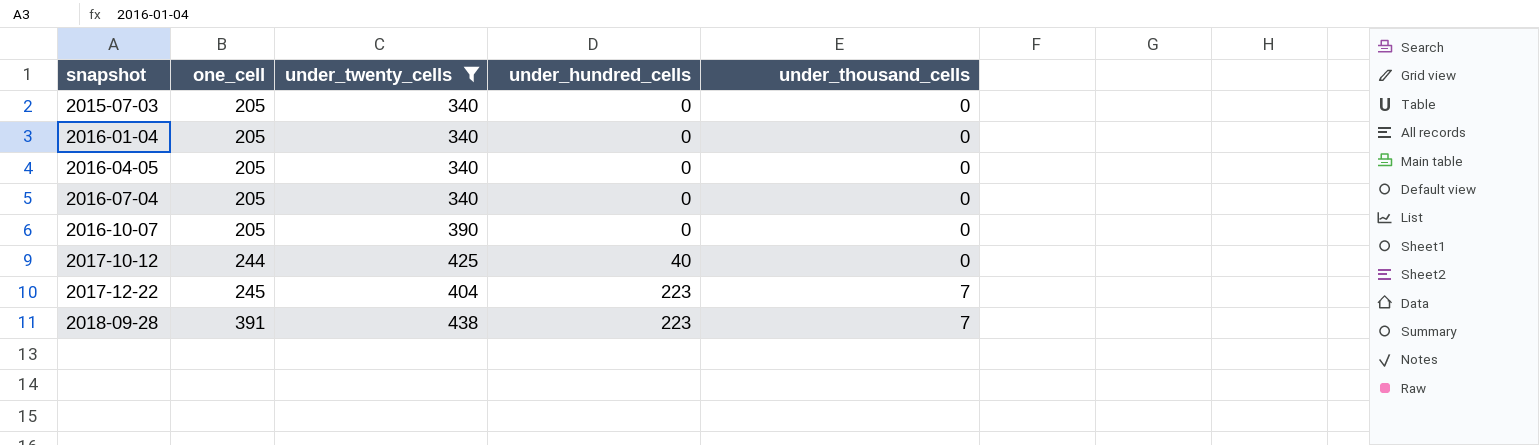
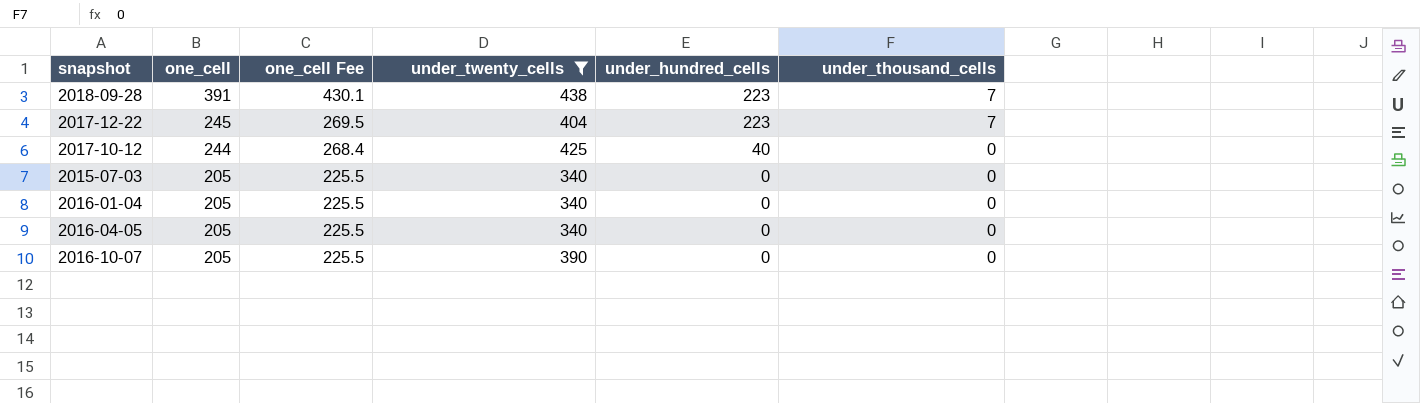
row order: snapshot ascending -> one_cell descending
column one_cell Fee | formula: none -> [one_cell] * 1.1
row 2016-07-04: 205 | 340 | 0 | 0 -> none

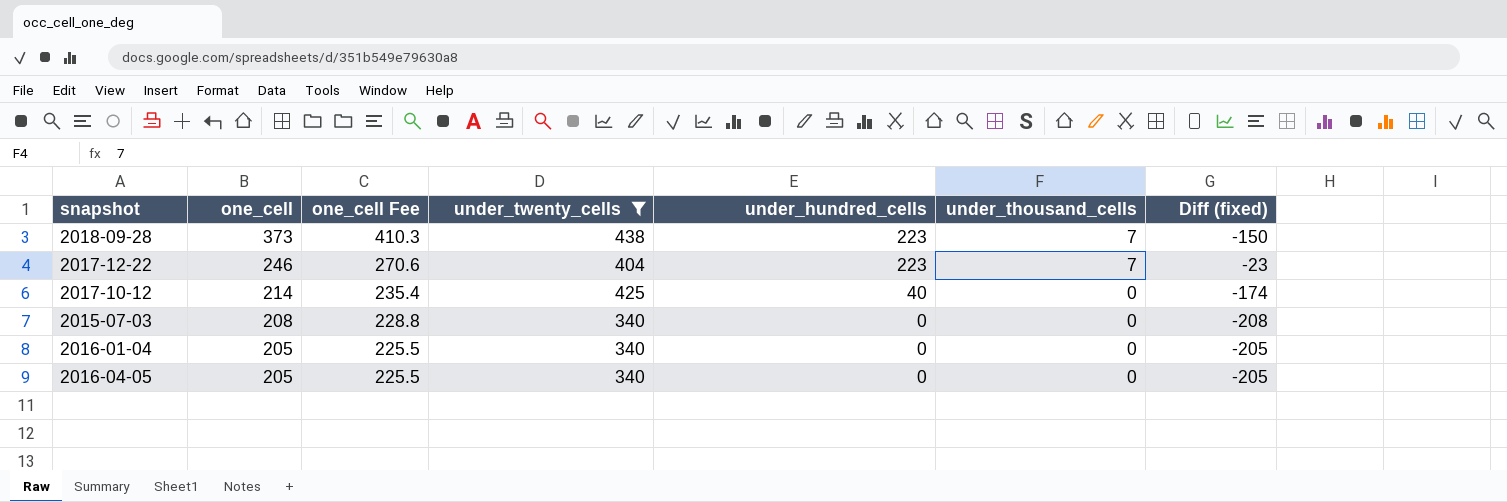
column Diff (fixed) | formula: none -> [under_hundred_cells] - [one_cell]
row 2016-10-07: 205 | 225.5 | 390 | 0 | 0 -> none
2018-09-28 | one_cell: 391 -> 373
2018-09-28 | one_cell Fee: 430.1 -> 410.3
2017-12-22 | one_cell: 245 -> 246
2017-12-22 | one_cell Fee: 269.5 -> 270.6
2017-10-12 | one_cell: 244 -> 214
2017-10-12 | one_cell Fee: 268.4 -> 235.4
2015-07-03 | one_cell: 205 -> 208
2015-07-03 | one_cell Fee: 225.5 -> 228.8

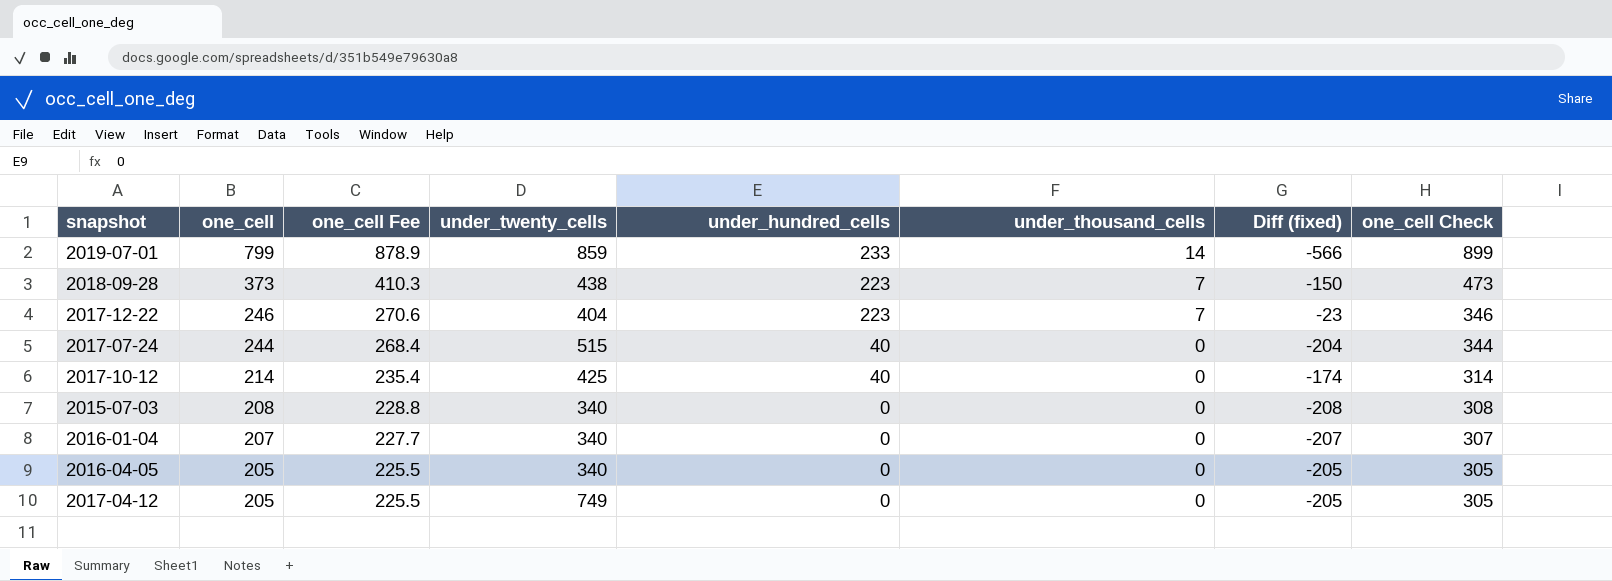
filter: under_twenty_cells <= 438 -> none
column one_cell Check | formula: none -> [one_cell] + 100
2016-01-04 | one_cell: 205 -> 207
2016-01-04 | one_cell Fee: 225.5 -> 227.7
2016-01-04 | Diff (fixed): -205 -> -207

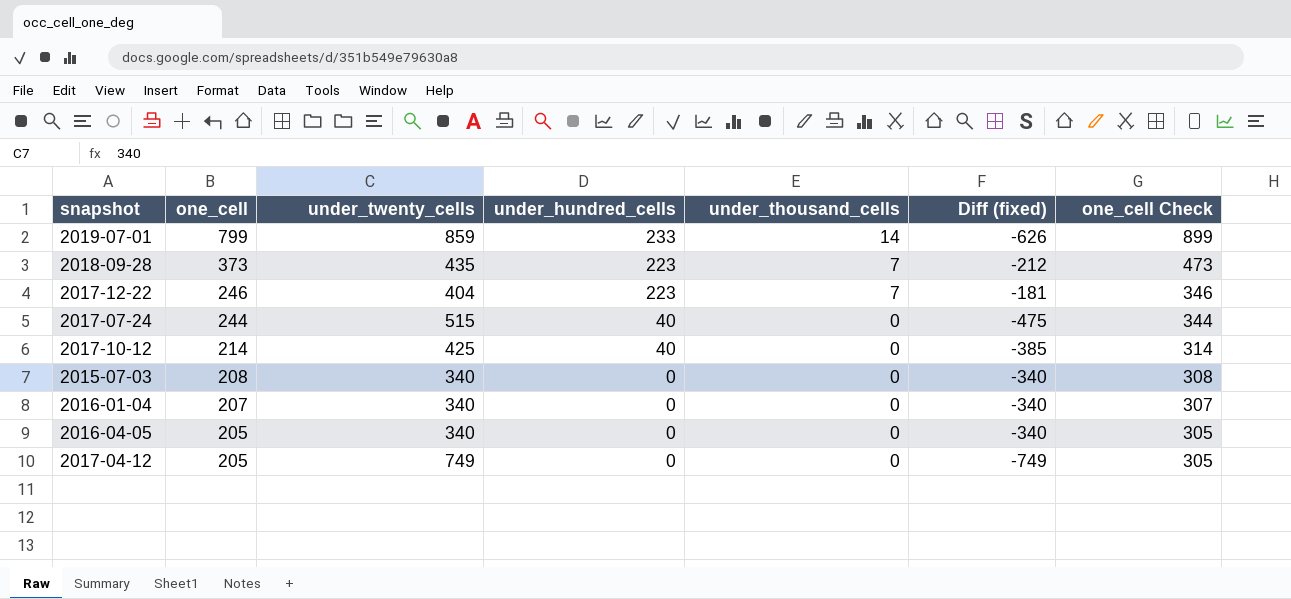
column one_cell Fee | formula: [one_cell] * 1.1 -> none
column Diff (fixed) | formula: [under_hundred_cells] - [one_cell] -> [under_hundred_cells] - [under_twenty_cells]
2018-09-28 | under_twenty_cells: 438 -> 435

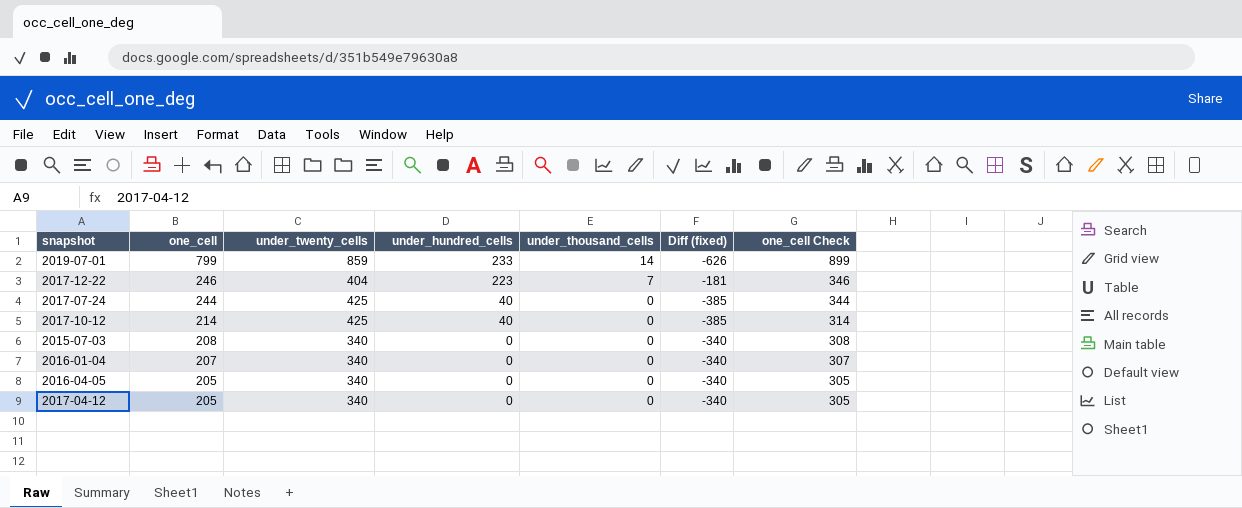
row 2018-09-28: 373 | 435 | 223 | 7 | -212 | 473 -> none
2017-07-24 | under_twenty_cells: 515 -> 425
2017-07-24 | Diff (fixed): -475 -> -385
2017-04-12 | under_twenty_cells: 749 -> 340
2017-04-12 | Diff (fixed): -749 -> -340

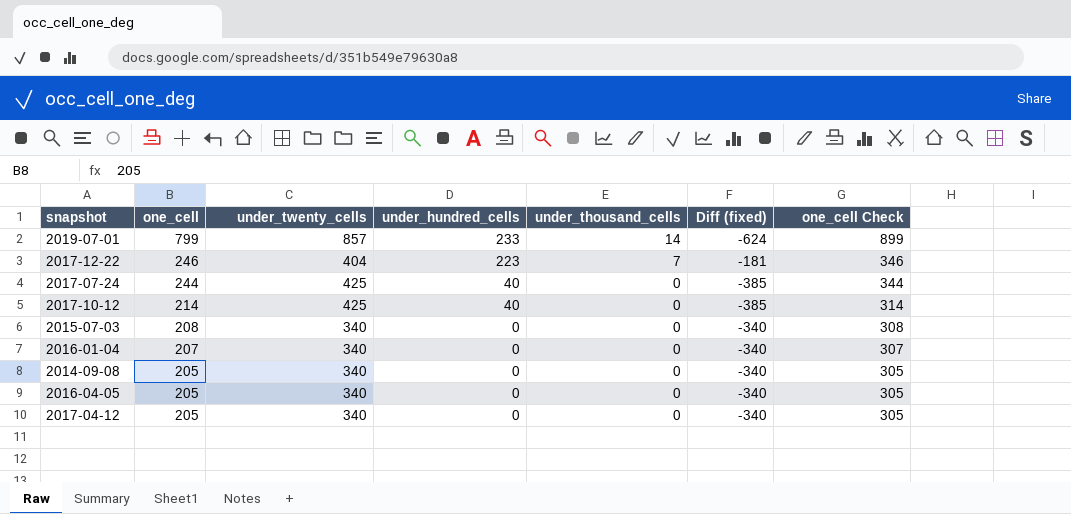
2019-07-01 | under_twenty_cells: 859 -> 857
2019-07-01 | Diff (fixed): -626 -> -624
row 2014-09-08: none -> 205 | 340 | 0 | 0 | -340 | 305

